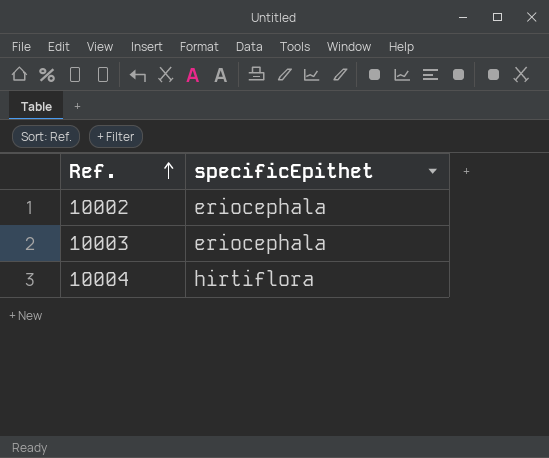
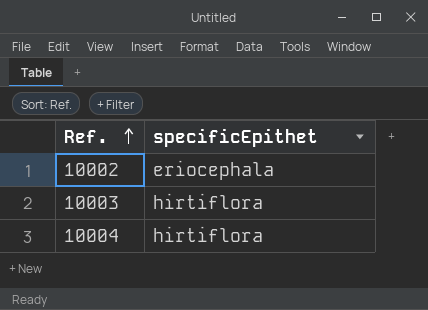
10003 | specificEpithet: eriocephala -> hirtiflora

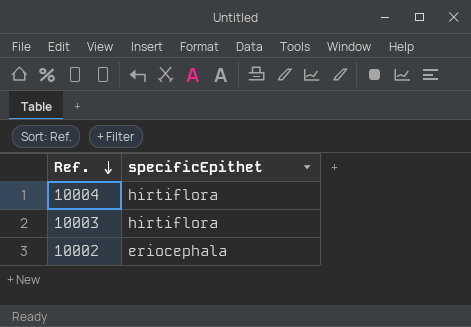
row order: Ref. ascending -> Ref. descending

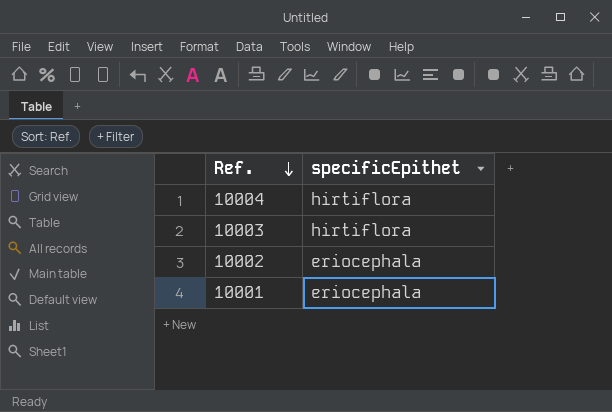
row 10001: none -> eriocephala

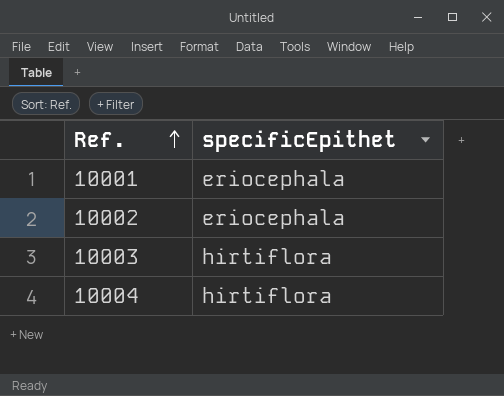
row order: Ref. descending -> Ref. ascending

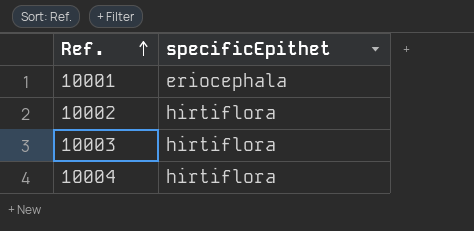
10002 | specificEpithet: eriocephala -> hirtiflora

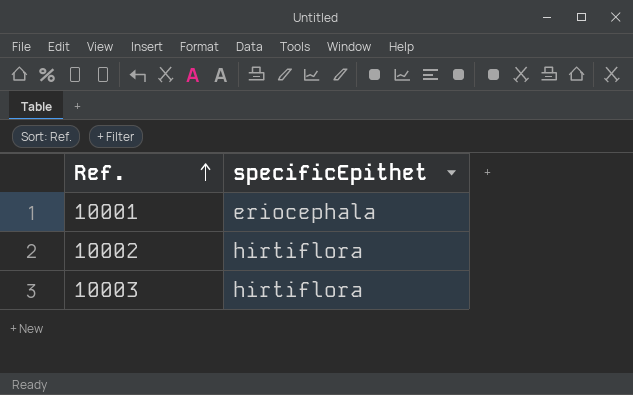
row 10004: hirtiflora -> none

